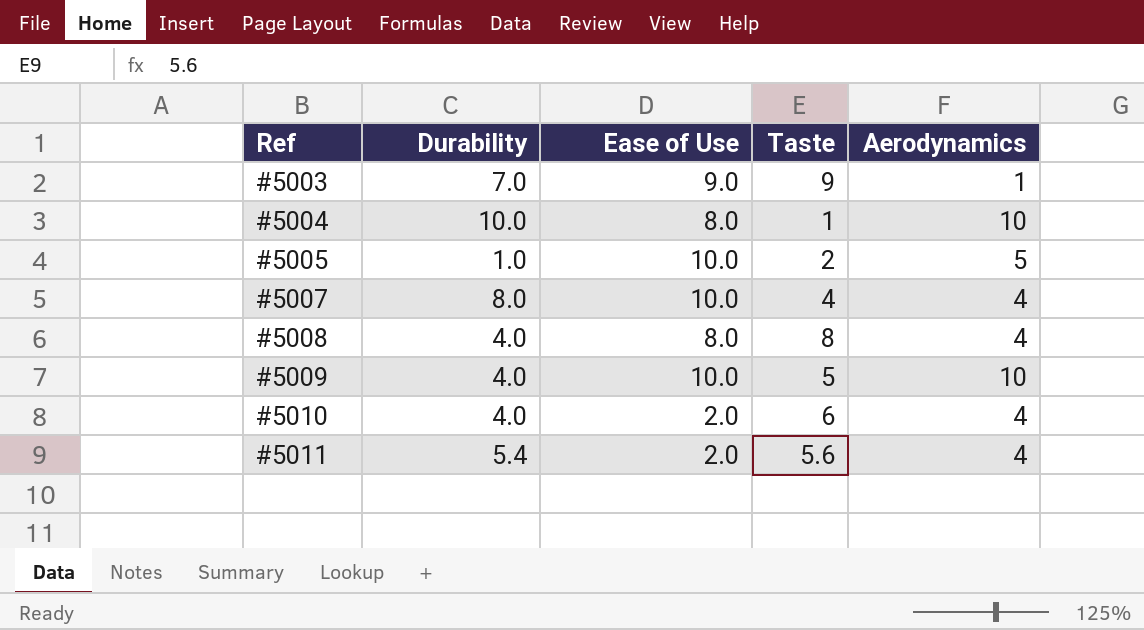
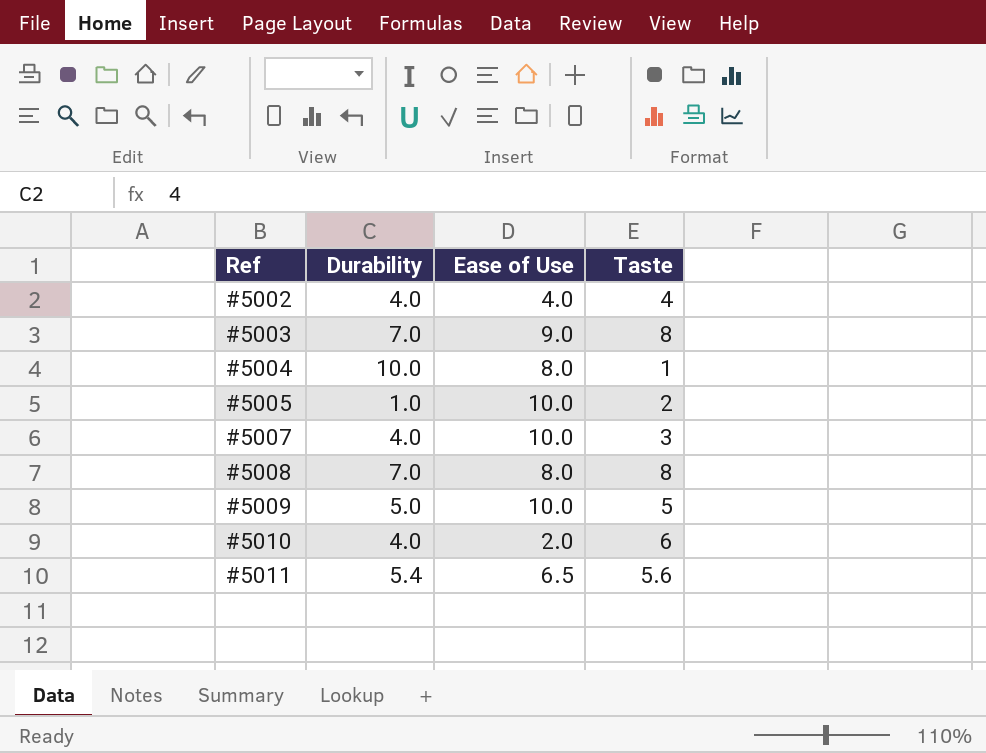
column Aerodynamics | position: 5 -> none
row #5002: none -> 4.0 | 4.0 | 4
#5003 | Taste: 9 -> 8
#5007 | Durability: 8.0 -> 4.0
#5007 | Taste: 4 -> 3
#5008 | Durability: 4.0 -> 7.0
#5009 | Durability: 4.0 -> 5.0
#5011 | Ease of Use: 2.0 -> 6.5

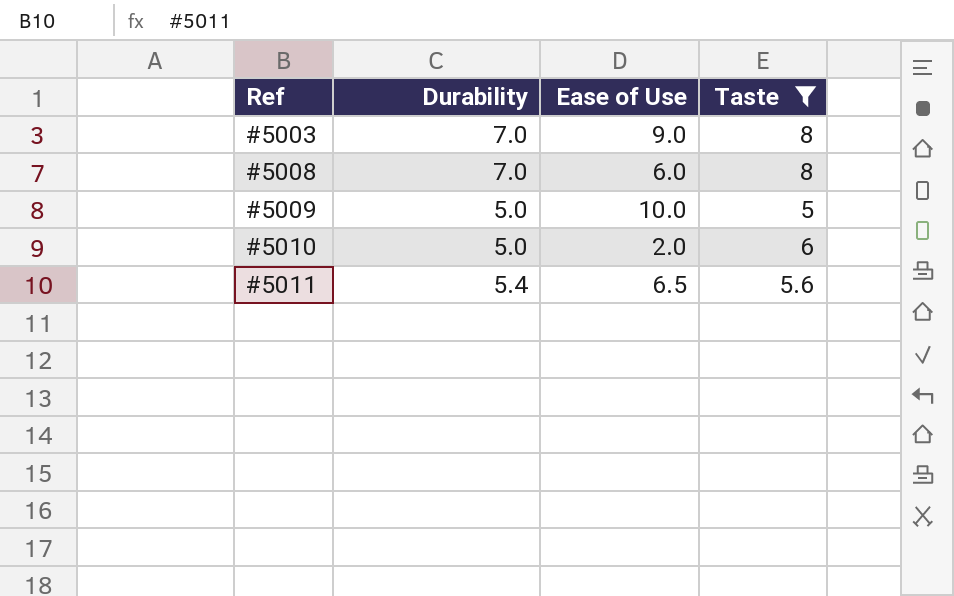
filter: none -> Taste >= 5
#5008 | Ease of Use: 8.0 -> 6.0
#5010 | Durability: 4.0 -> 5.0

